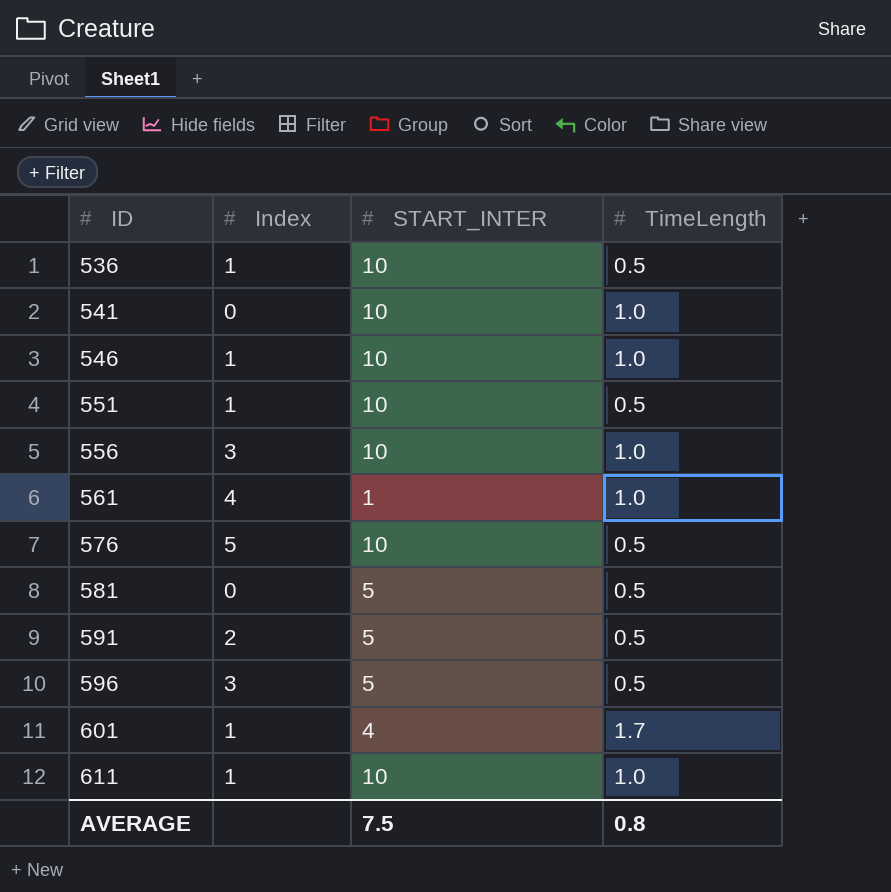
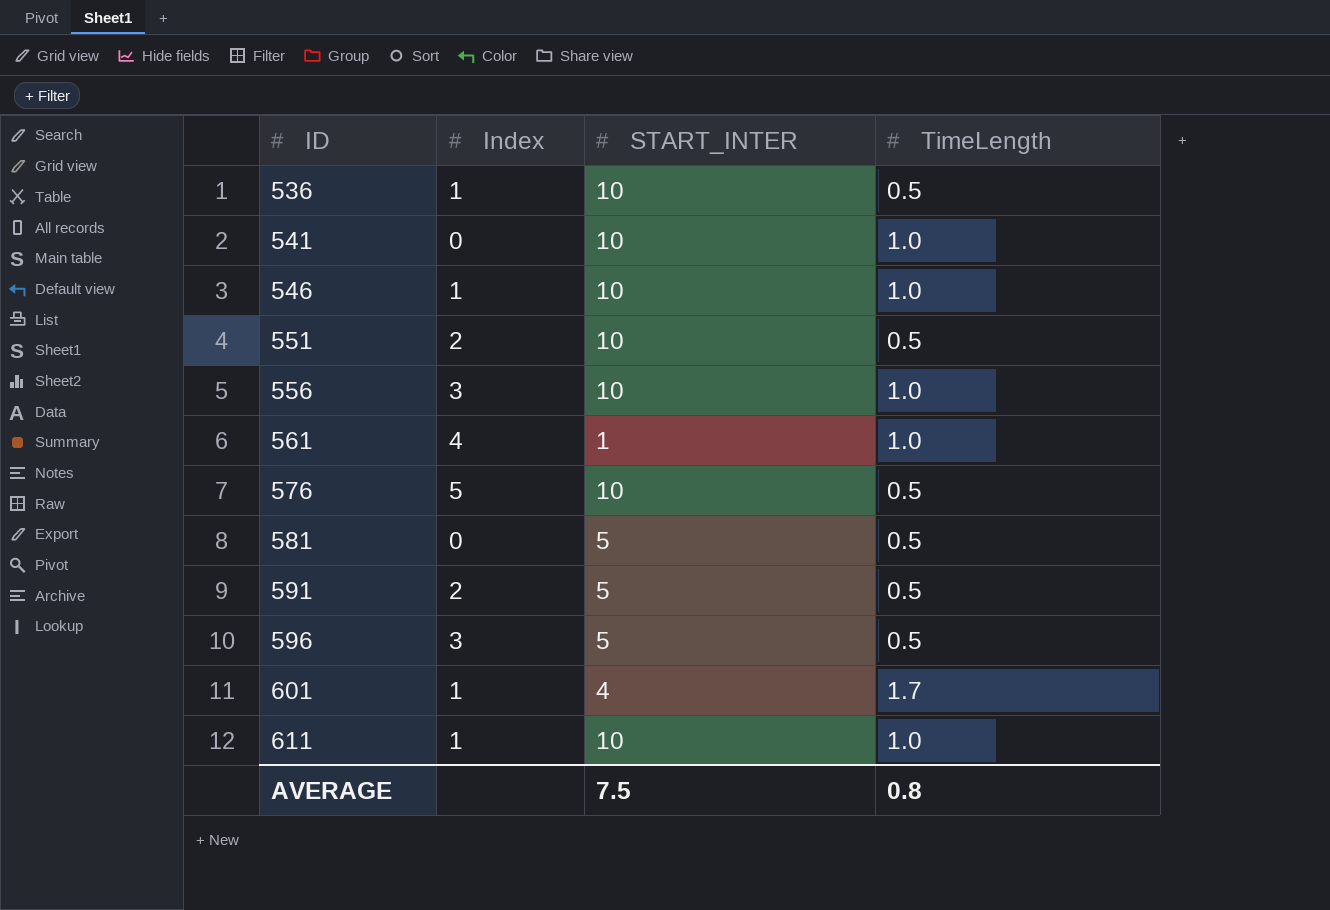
551 | Index: 1 -> 2

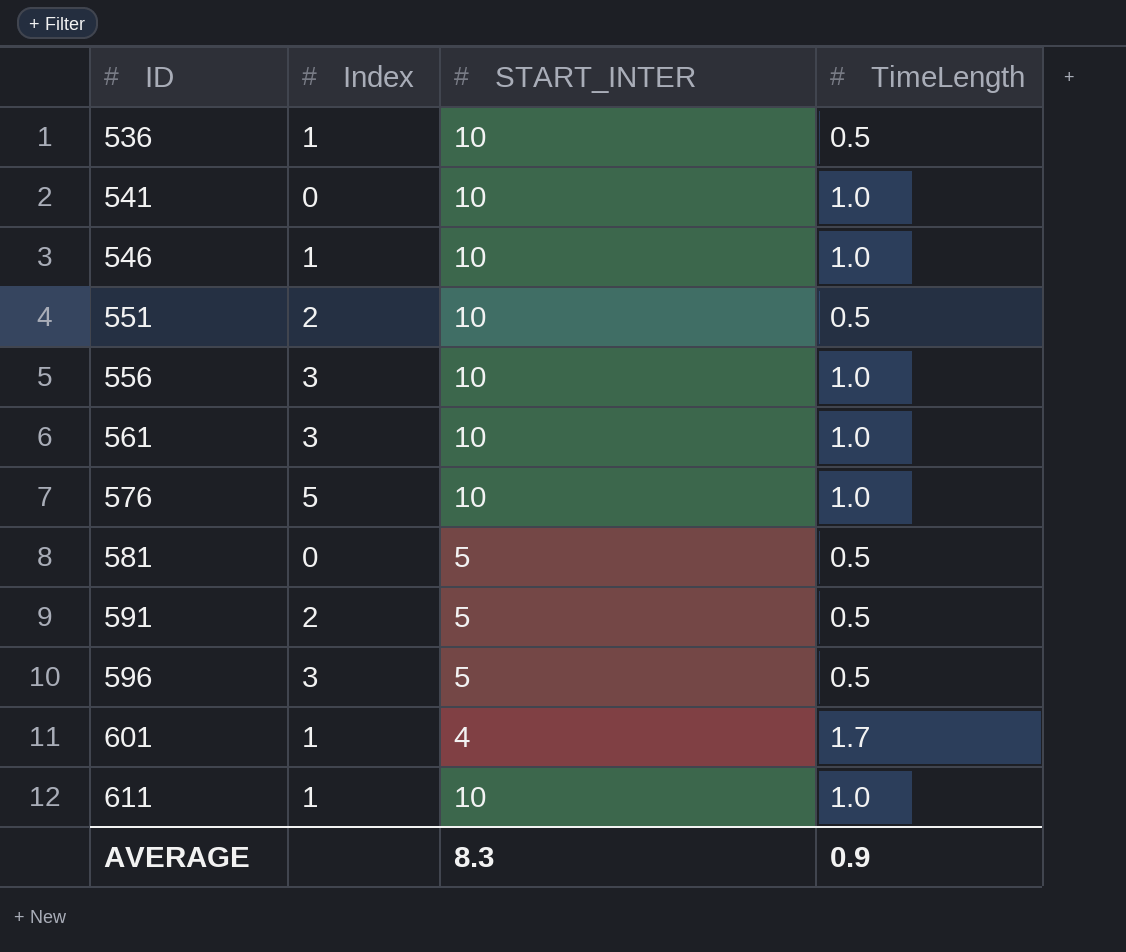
561 | Index: 4 -> 3
561 | START_INTER: 1 -> 10
576 | TimeLength: 0.5 -> 1.0
AVERAGE | START_INTER: 7.5 -> 8.3
AVERAGE | TimeLength: 0.8 -> 0.9

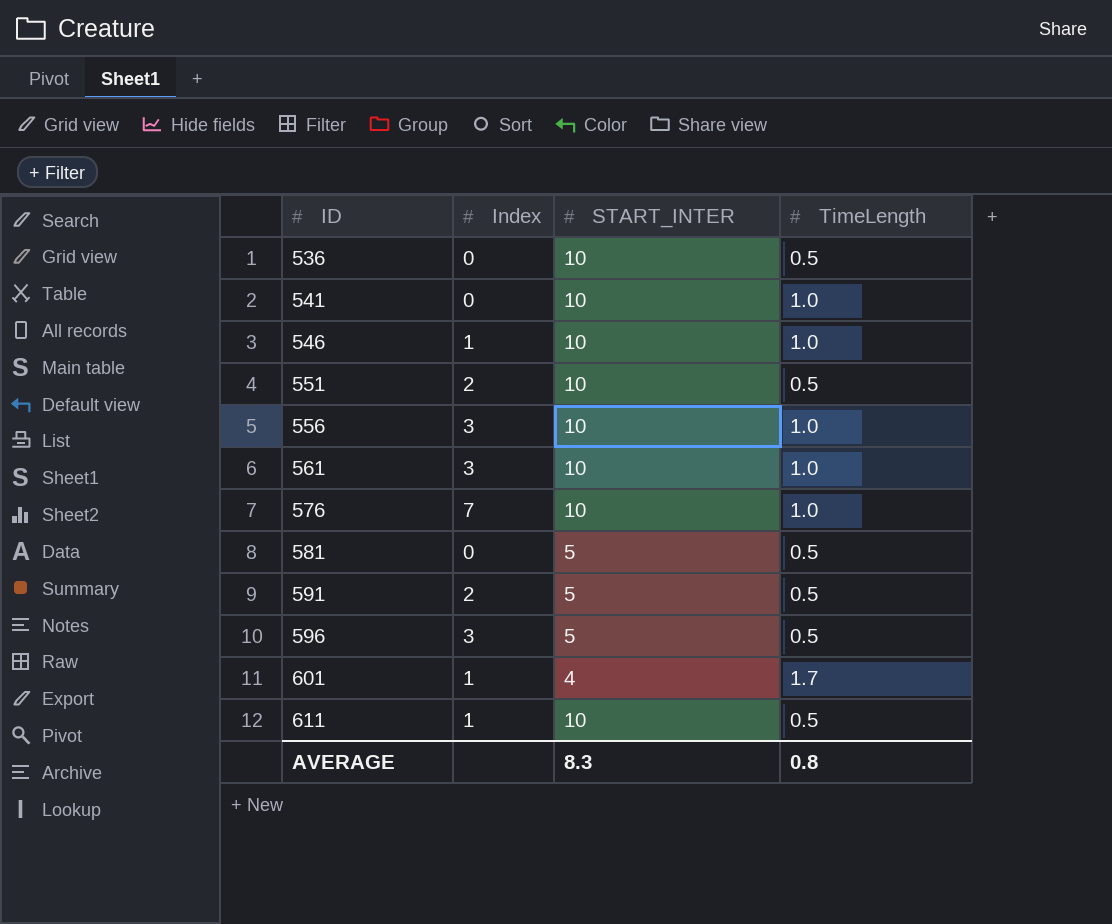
536 | Index: 1 -> 0
576 | Index: 5 -> 7
611 | TimeLength: 1.0 -> 0.5
AVERAGE | TimeLength: 0.9 -> 0.8

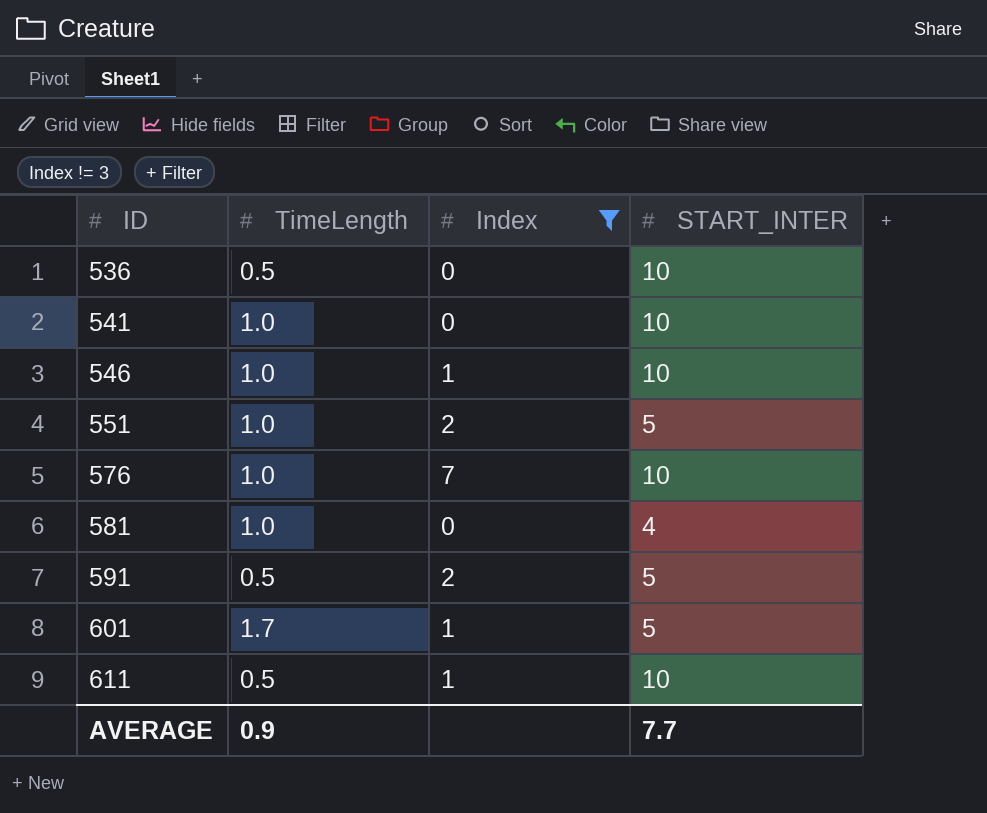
filter: none -> Index != 3
column TimeLength | position: 4 -> 2
551 | TimeLength: 0.5 -> 1.0
551 | START_INTER: 10 -> 5
581 | TimeLength: 0.5 -> 1.0
581 | START_INTER: 5 -> 4
601 | START_INTER: 4 -> 5
AVERAGE | TimeLength: 0.8 -> 0.9
AVERAGE | START_INTER: 8.3 -> 7.7

